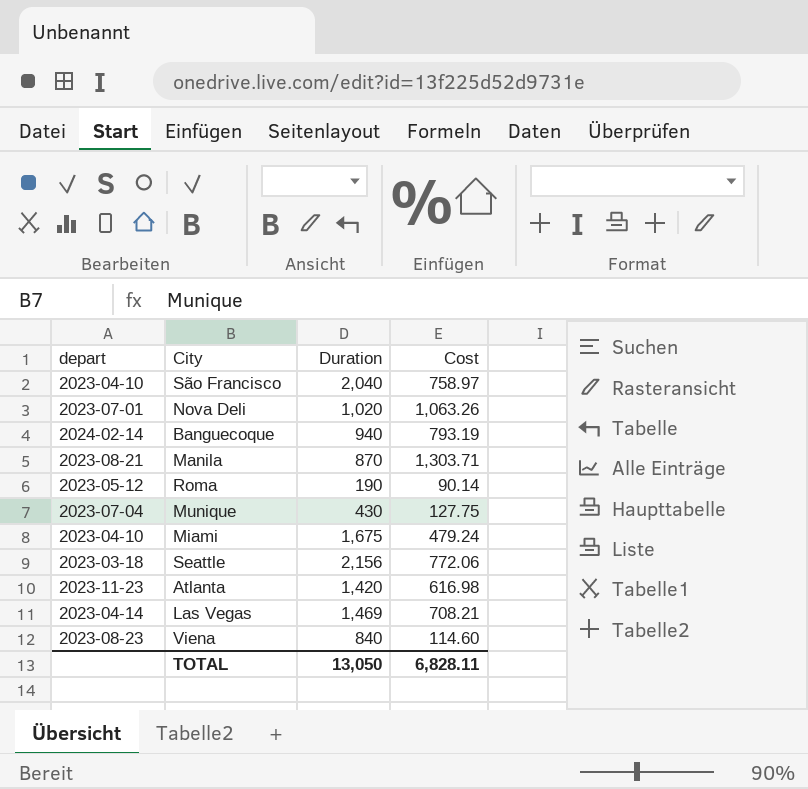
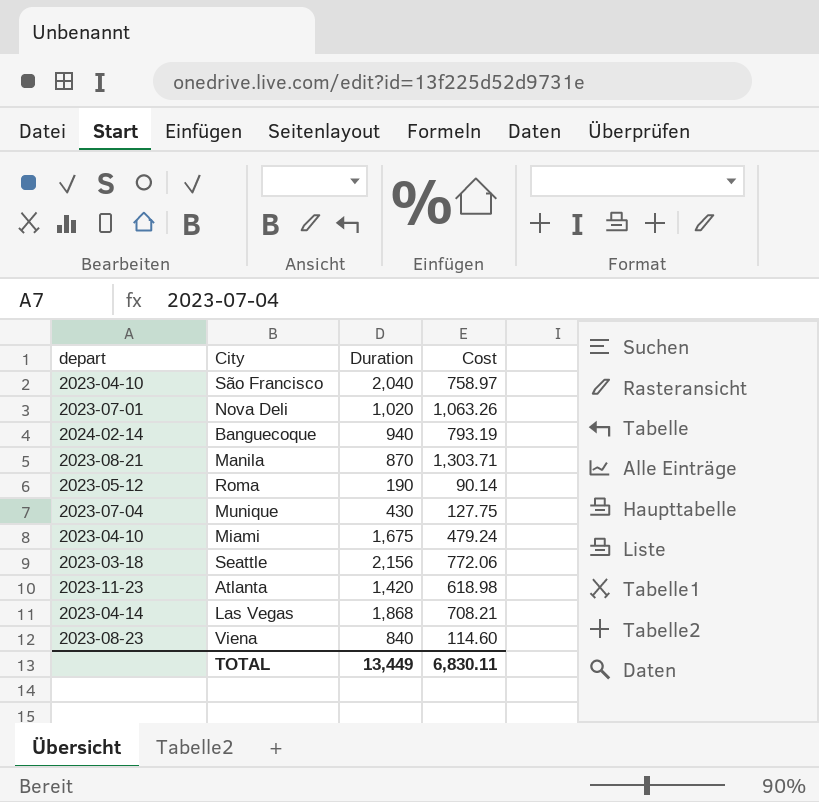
Atlanta | Cost: 616.98 -> 618.98
Las Vegas | Duration: 1,469 -> 1,868
TOTAL | Duration: 13,050 -> 13,449
TOTAL | Cost: 6,828.11 -> 6,830.11

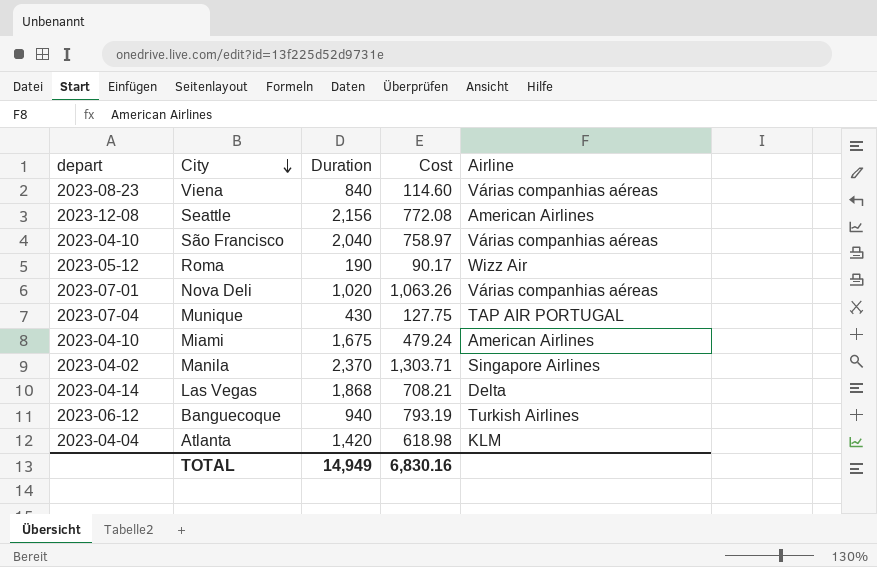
row order: none -> City descending
column Airline | position: none -> 5
Seattle | depart: 2023-03-18 -> 2023-12-08
Seattle | Cost: 772.06 -> 772.08
Roma | Cost: 90.14 -> 90.17
Manila | depart: 2023-08-21 -> 2023-04-02
Manila | Duration: 870 -> 2,370
Banguecoque | depart: 2024-02-14 -> 2023-06-12
Atlanta | depart: 2023-11-23 -> 2023-04-04
TOTAL | Duration: 13,449 -> 14,949
TOTAL | Cost: 6,830.11 -> 6,830.16

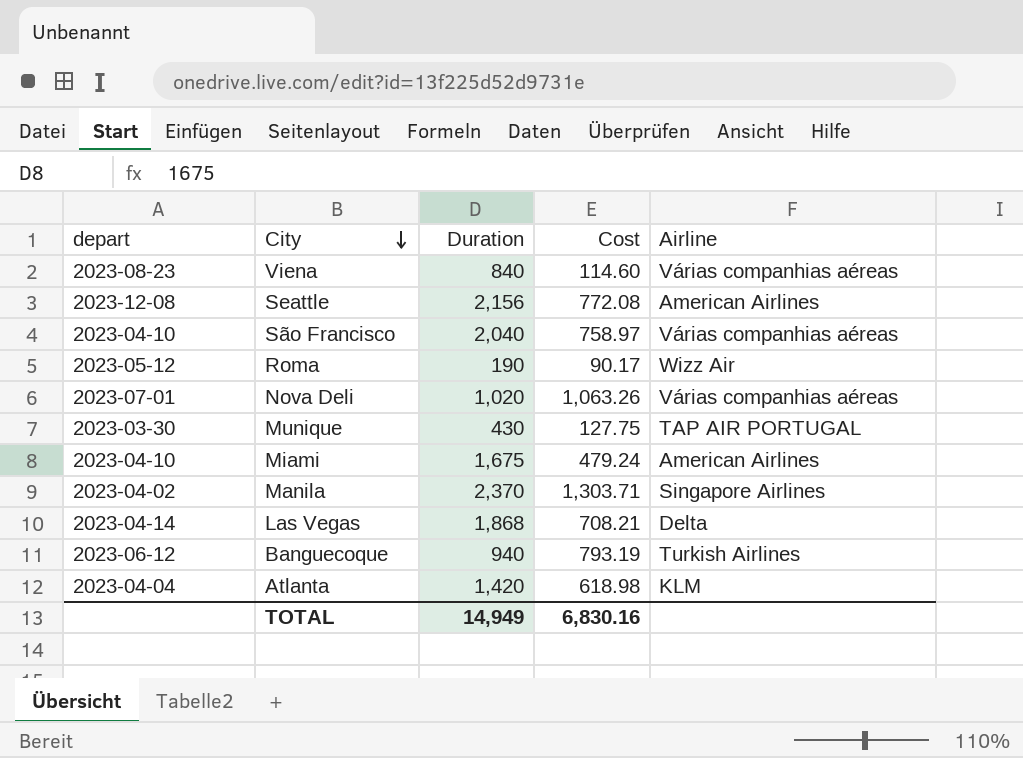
Munique | depart: 2023-07-04 -> 2023-03-30

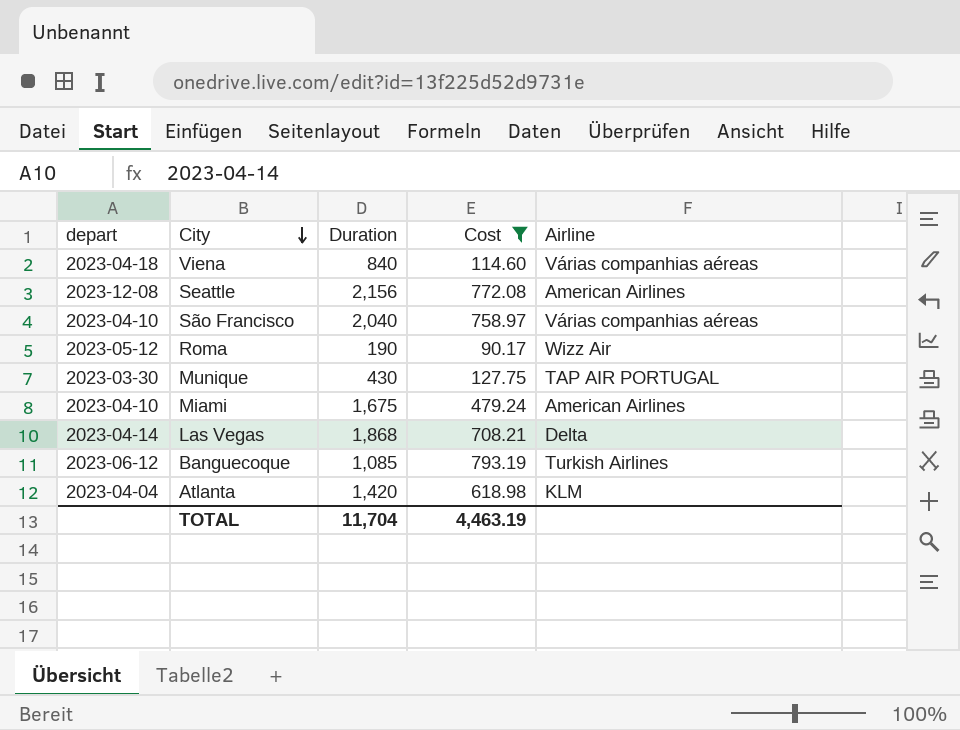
filter: none -> Cost <= 793.19
Viena | depart: 2023-08-23 -> 2023-04-18
Banguecoque | Duration: 940 -> 1,085
TOTAL | Duration: 14,949 -> 11,704
TOTAL | Cost: 6,830.16 -> 4,463.19

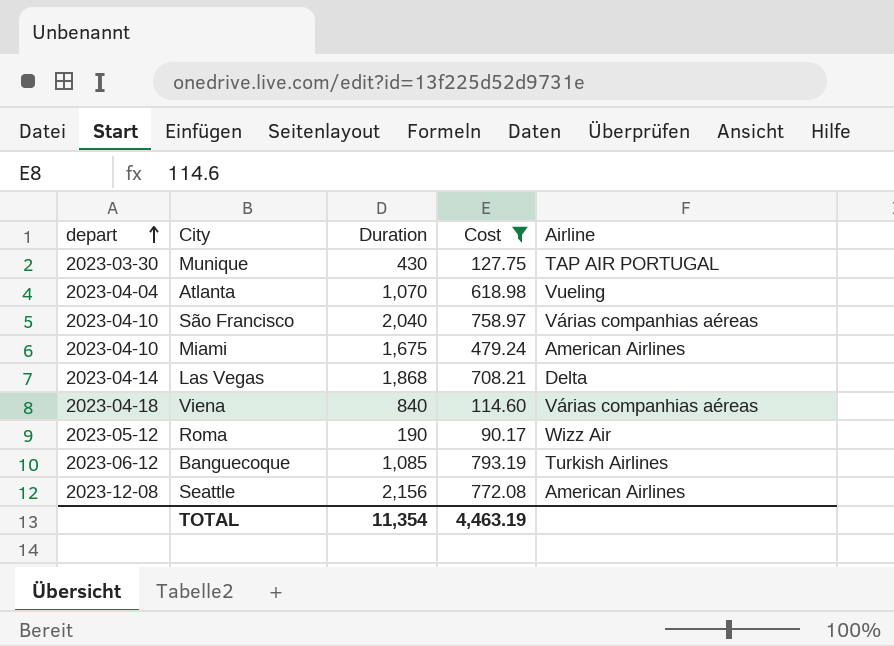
row order: City descending -> depart ascending
Atlanta | Duration: 1,420 -> 1,070
Atlanta | Airline: KLM -> Vueling
TOTAL | Duration: 11,704 -> 11,354

